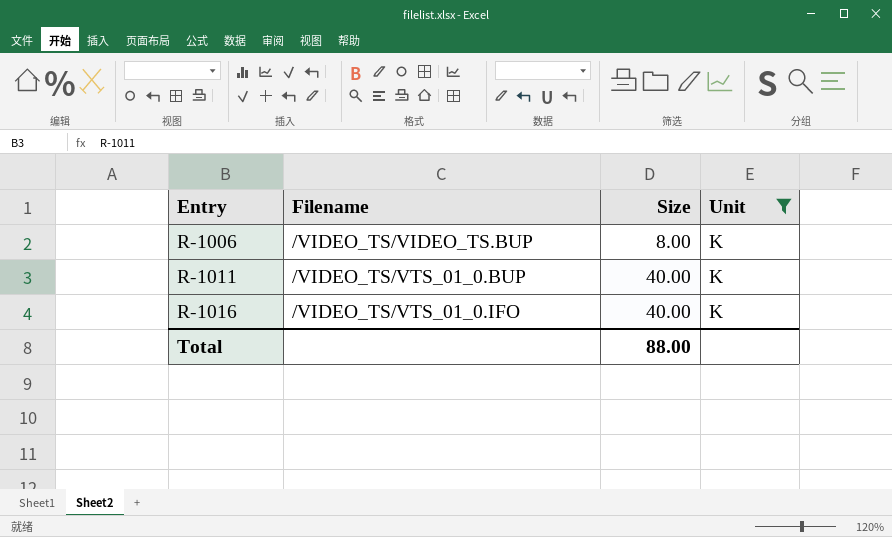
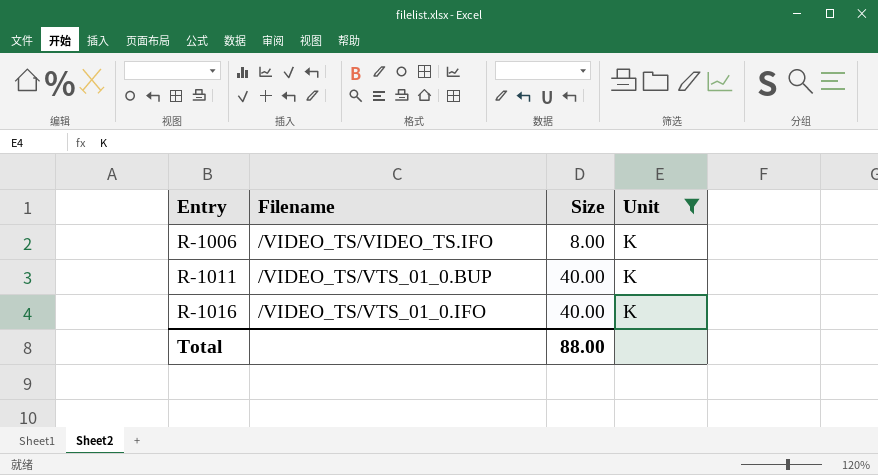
R-1006 | Filename: /VIDEO_TS/VIDEO_TS.BUP -> /VIDEO_TS/VIDEO_TS.IFO

